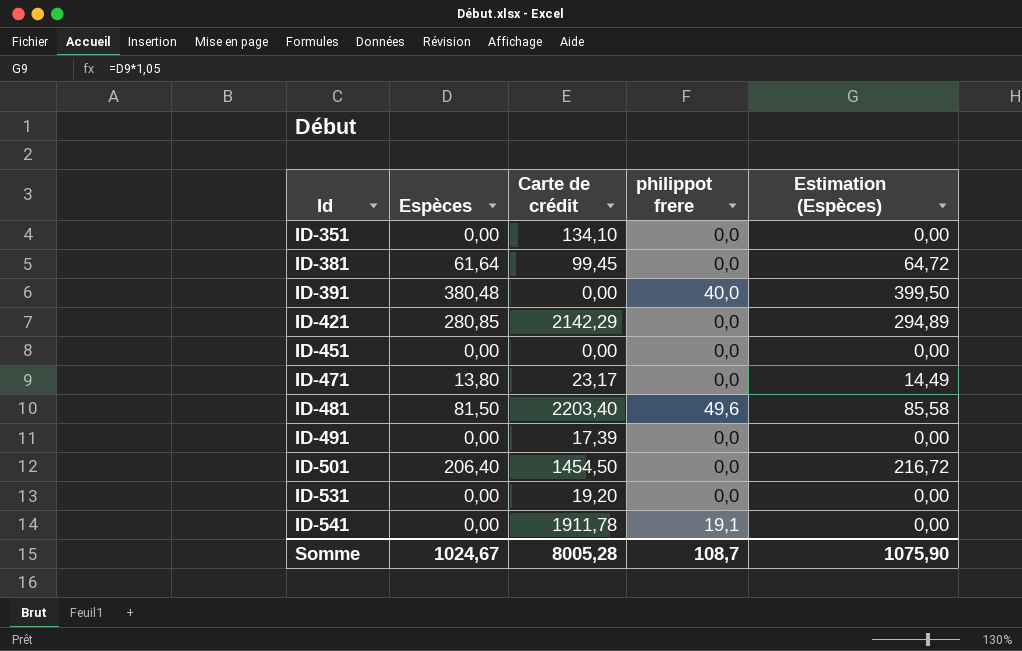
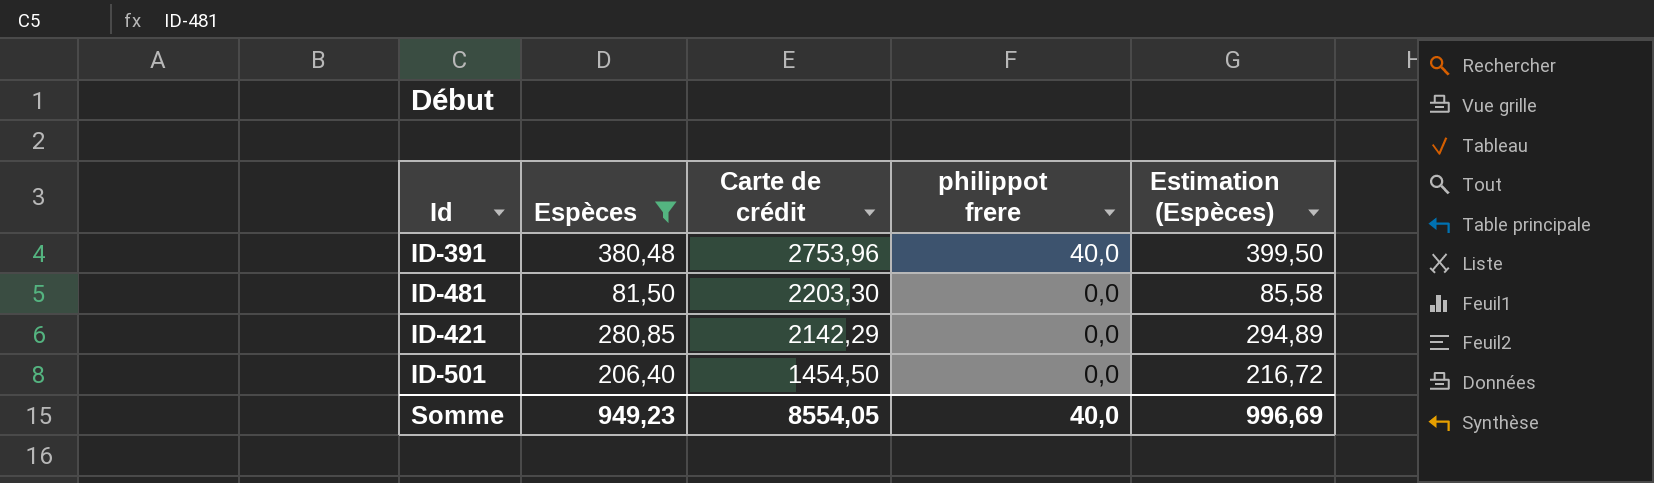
filter: none -> Espèces >= 81,50
row order: Id ascending -> Carte de crédit descending
ID-391 | Carte de crédit: 0,00 -> 2753,96
ID-481 | Carte de crédit: 2203,40 -> 2203,30
ID-481 | philippot frere: 49,6 -> 0,0
Somme | Espèces: 1024,67 -> 949,23
Somme | Carte de crédit: 8005,28 -> 8554,05
Somme | philippot frere: 108,7 -> 40,0
Somme | Estimation (Espèces): 1075,90 -> 996,69

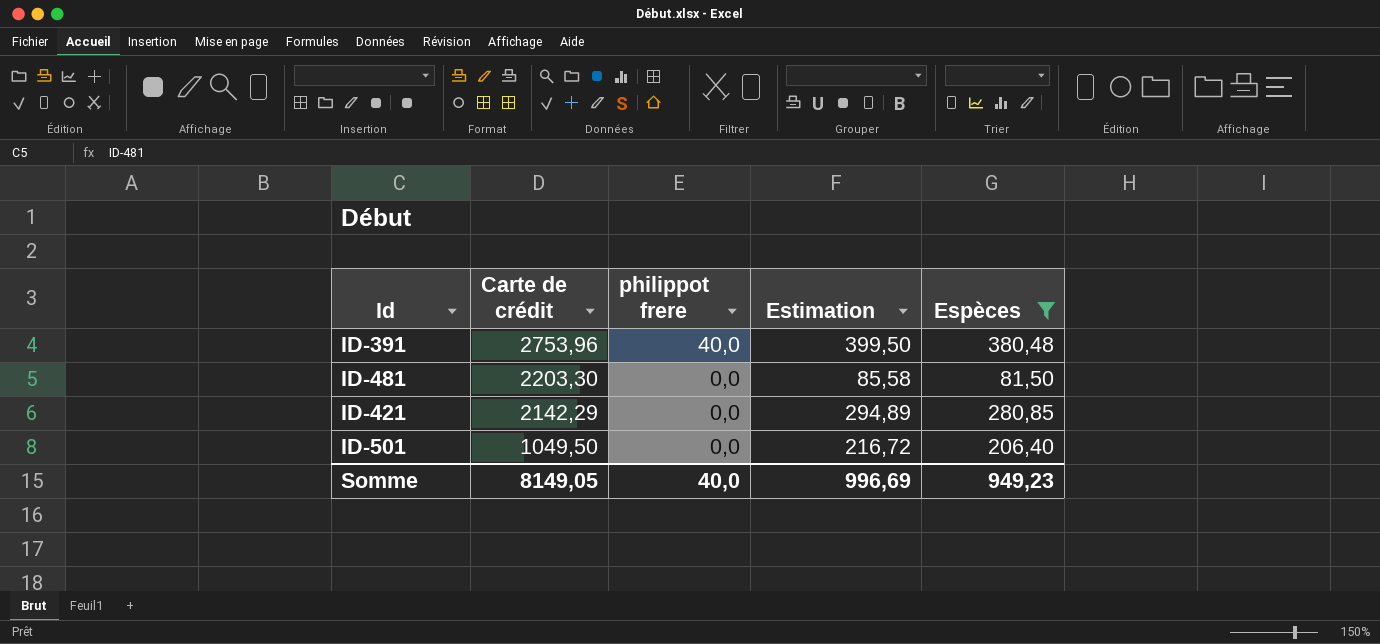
column name: Estimation (Espèces) -> Estimation
column Espèces | position: 2 -> 5
ID-501 | Carte de crédit: 1454,50 -> 1049,50
Somme | Carte de crédit: 8554,05 -> 8149,05

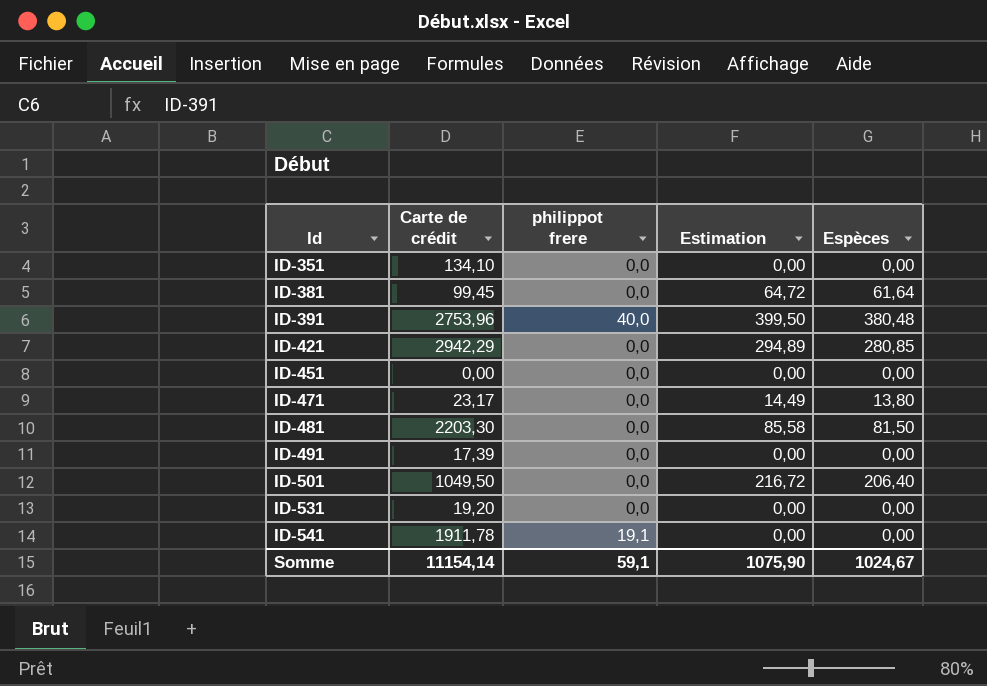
filter: Espèces >= 81,50 -> none
row order: Carte de crédit descending -> Id ascending
ID-421 | Carte de crédit: 2142,29 -> 2942,29
Somme | Carte de crédit: 8149,05 -> 11154,14
Somme | philippot frere: 40,0 -> 59,1
Somme | Estimation: 996,69 -> 1075,90
Somme | Espèces: 949,23 -> 1024,67

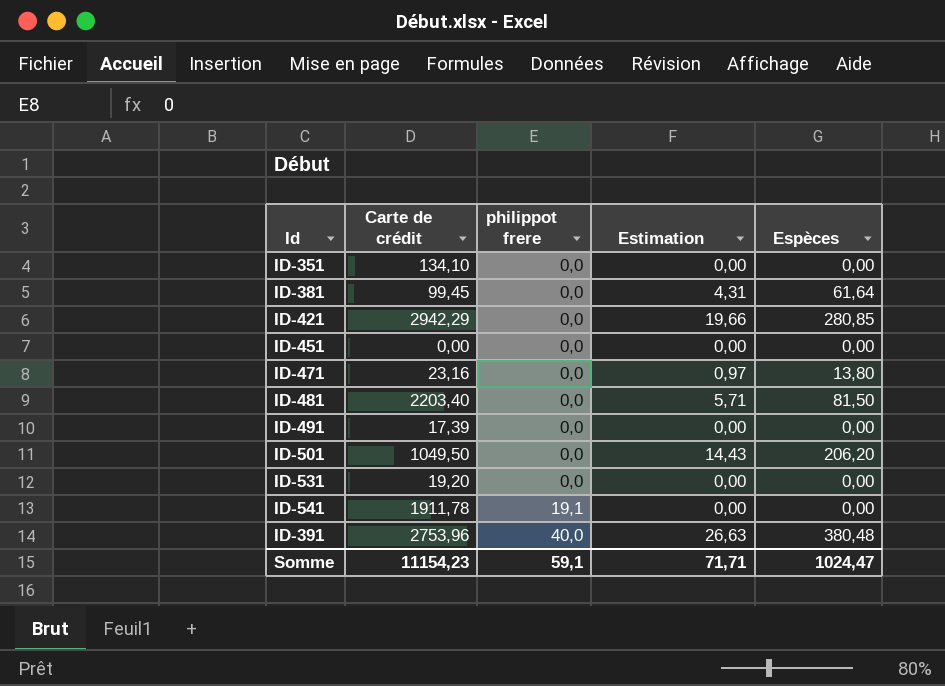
row order: Id ascending -> philippot frere ascending
column Estimation | formula: [Espèces] * 1,05 -> [Espèces] * 0,07
ID-471 | Carte de crédit: 23,17 -> 23,16
ID-481 | Carte de crédit: 2203,30 -> 2203,40
ID-501 | Espèces: 206,40 -> 206,20
Somme | Carte de crédit: 11154,14 -> 11154,23
Somme | Estimation: 1075,90 -> 71,71
Somme | Espèces: 1024,67 -> 1024,47

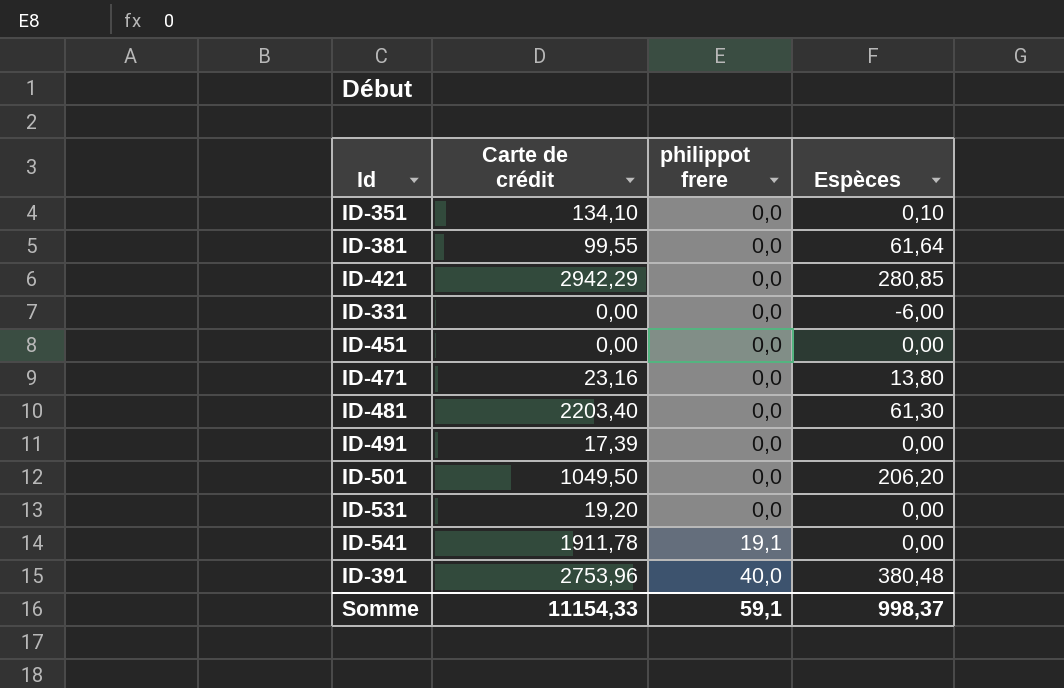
column Estimation | formula: [Espèces] * 0,07 -> none
ID-351 | Espèces: 0,00 -> 0,10
ID-381 | Carte de crédit: 99,45 -> 99,55
row ID-331: none -> 0,00 | 0,0 | -6,00
ID-481 | Espèces: 81,50 -> 61,30
Somme | Carte de crédit: 11154,23 -> 11154,33
Somme | Espèces: 1024,47 -> 998,37

